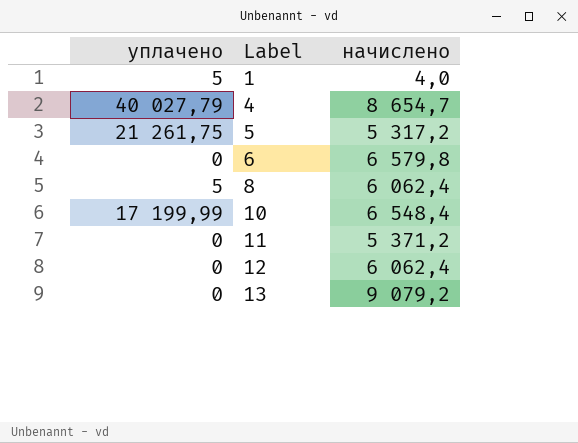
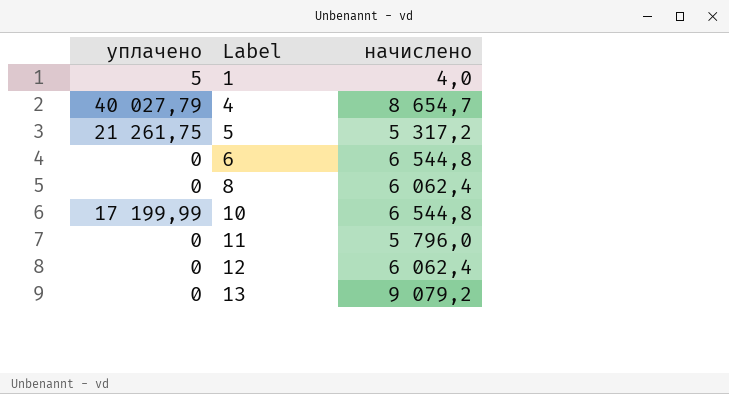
6 | начислено: 6 579,8 -> 6 544,8
8 | уплачено: 5 -> 0
10 | начислено: 6 548,4 -> 6 544,8
11 | начислено: 5 371,2 -> 5 796,0

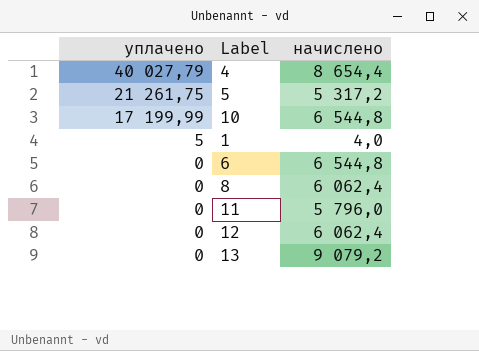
row order: Label ascending -> уплачено descending
4 | начислено: 8 654,7 -> 8 654,4

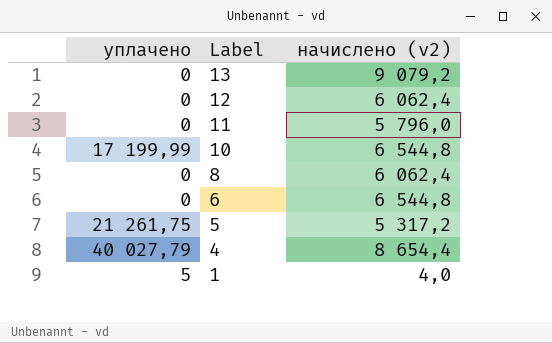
row order: уплачено descending -> Label descending
column name: начислено -> начислено (v2)

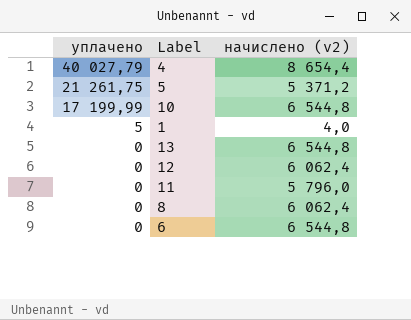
row order: Label descending -> уплачено descending
5 | начислено (v2): 5 317,2 -> 5 371,2
13 | начислено (v2): 9 079,2 -> 6 544,8

